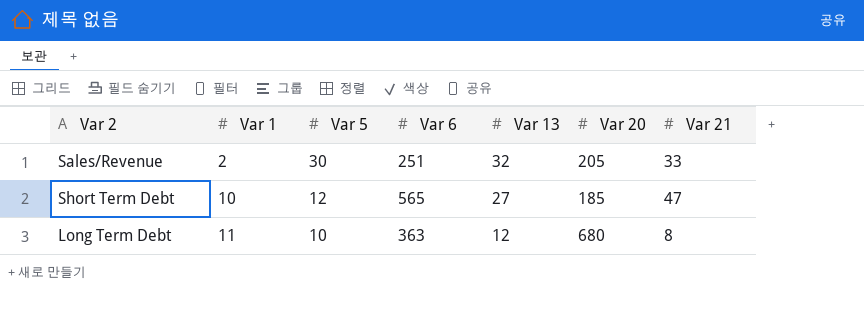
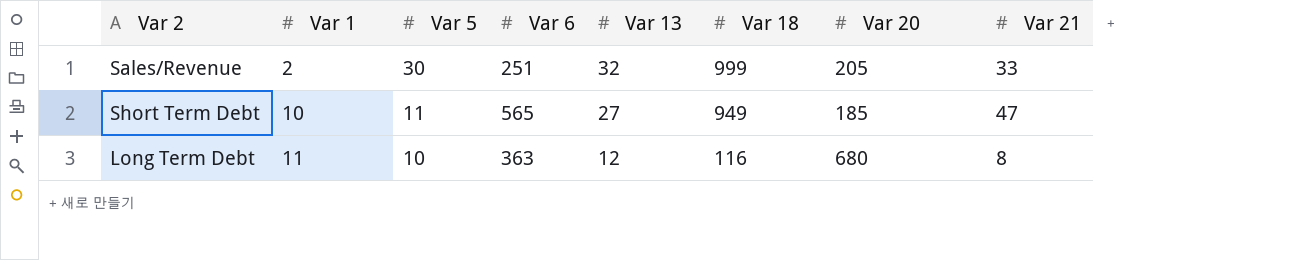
column Var 18 | position: none -> 6
Short Term Debt | Var 5: 12 -> 11

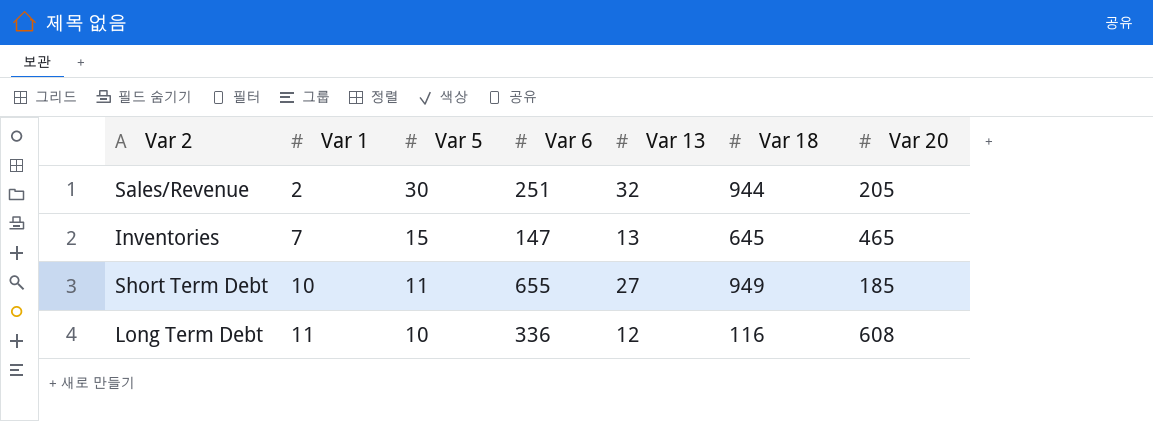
column Var 21 | position: 8 -> none
Sales/Revenue | Var 18: 999 -> 944
row Inventories: none -> 7 | 15 | 147 | 13 | 645 | 465
Short Term Debt | Var 6: 565 -> 655
Long Term Debt | Var 6: 363 -> 336
Long Term Debt | Var 20: 680 -> 608

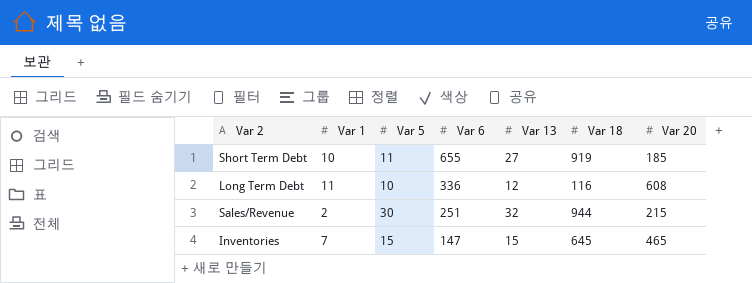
row order: Var 1 ascending -> Var 6 descending
Short Term Debt | Var 18: 949 -> 919
Sales/Revenue | Var 20: 205 -> 215
Inventories | Var 13: 13 -> 15

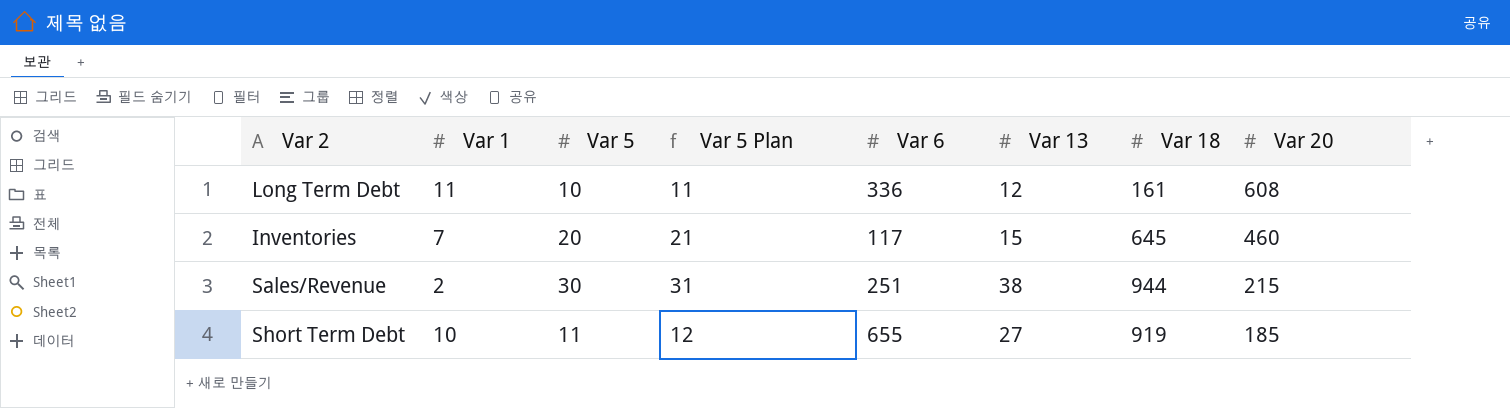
row order: Var 6 descending -> Var 20 descending
column Var 5 Plan | formula: none -> [Var 5] + 1
Long Term Debt | Var 18: 116 -> 161
Inventories | Var 5: 15 -> 20
Inventories | Var 6: 147 -> 117
Inventories | Var 20: 465 -> 460
Sales/Revenue | Var 13: 32 -> 38

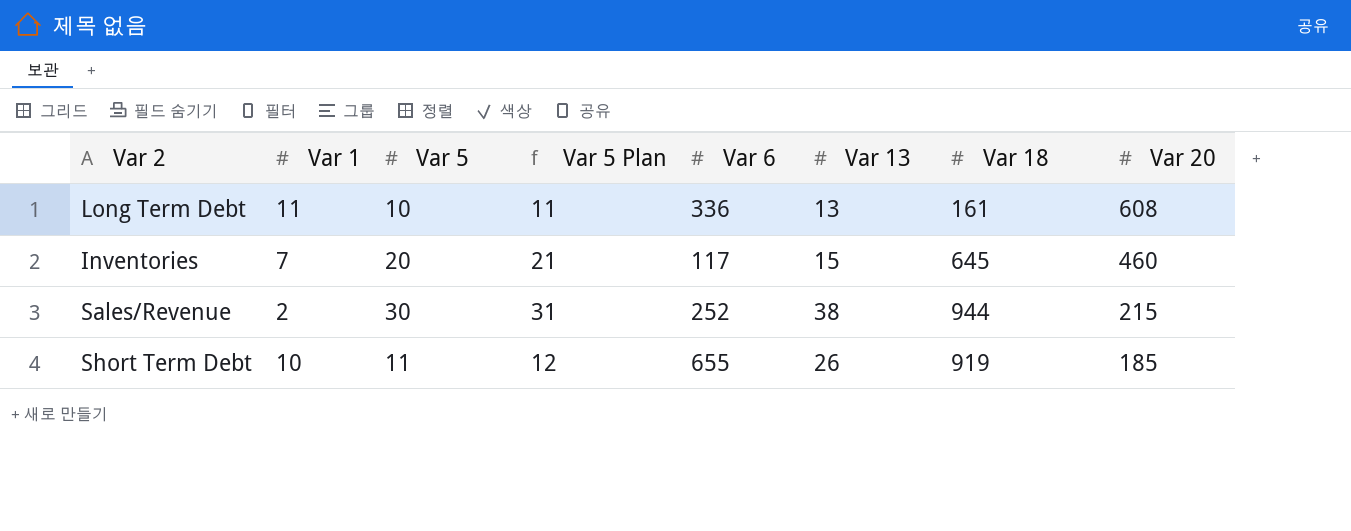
Long Term Debt | Var 13: 12 -> 13
Sales/Revenue | Var 6: 251 -> 252
Short Term Debt | Var 13: 27 -> 26

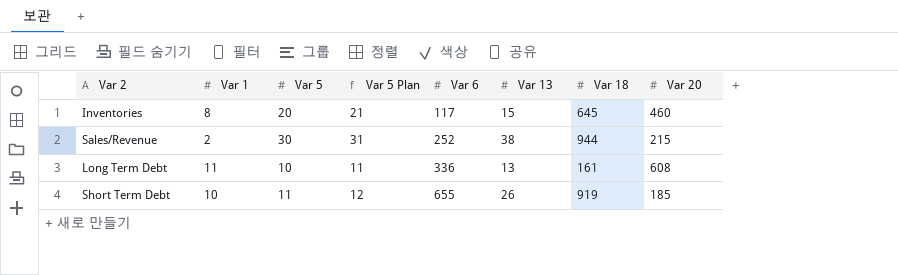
row order: Var 20 descending -> Var 6 ascending
Inventories | Var 1: 7 -> 8

